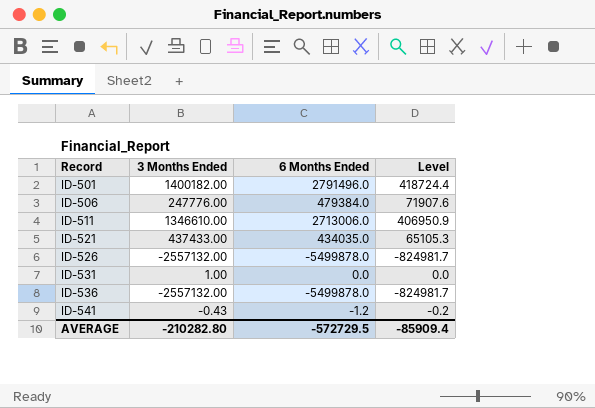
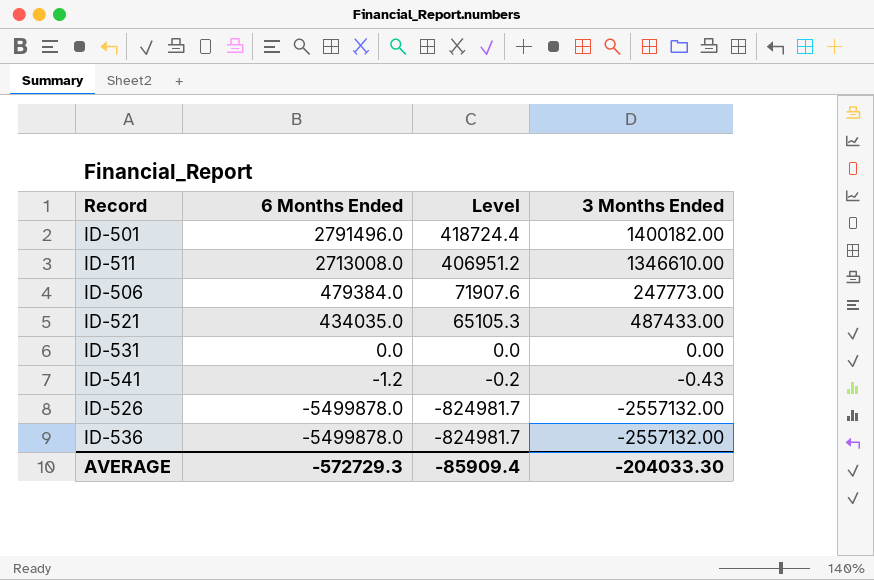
row order: Record ascending -> 6 Months Ended descending
column 3 Months Ended | position: 2 -> 4
ID-511 | 6 Months Ended: 2713006.0 -> 2713008.0
ID-511 | Level: 406950.9 -> 406951.2
ID-506 | 3 Months Ended: 247776.00 -> 247773.00
ID-521 | 3 Months Ended: 437433.00 -> 487433.00
ID-531 | 3 Months Ended: 1.00 -> 0.00
AVERAGE | 6 Months Ended: -572729.5 -> -572729.3
AVERAGE | 3 Months Ended: -210282.80 -> -204033.30

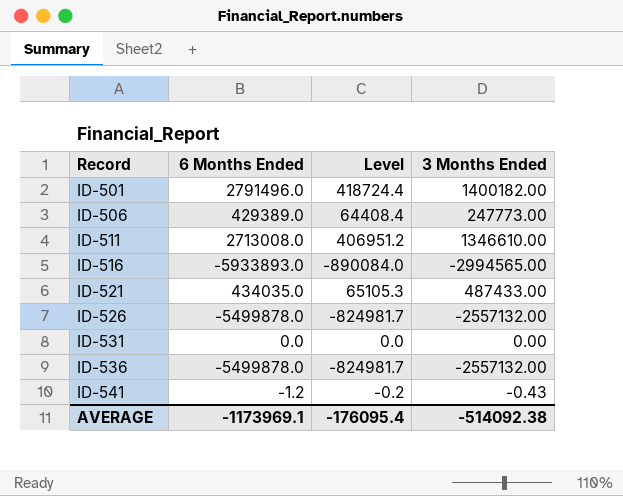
row order: 6 Months Ended descending -> Record ascending
ID-506 | 6 Months Ended: 479384.0 -> 429389.0
ID-506 | Level: 71907.6 -> 64408.4
row ID-516: none -> -5933893.0 | -890084.0 | -2994565.00
AVERAGE | 6 Months Ended: -572729.3 -> -1173969.1
AVERAGE | Level: -85909.4 -> -176095.4
AVERAGE | 3 Months Ended: -204033.30 -> -514092.38

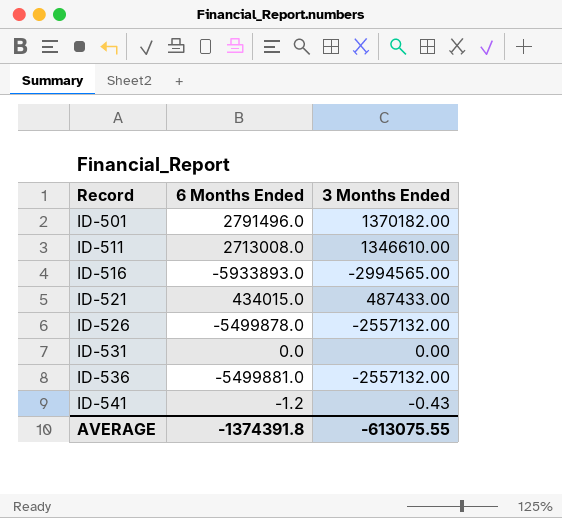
column Level | formula: [6 Months Ended] * 0.15 -> none
row ID-506: 429389.0 | 64408.4 | 247773.00 -> none
ID-501 | 3 Months Ended: 1400182.00 -> 1370182.00
ID-521 | 6 Months Ended: 434035.0 -> 434015.0
ID-536 | 6 Months Ended: -5499878.0 -> -5499881.0
AVERAGE | 6 Months Ended: -1173969.1 -> -1374391.8
AVERAGE | 3 Months Ended: -514092.38 -> -613075.55

